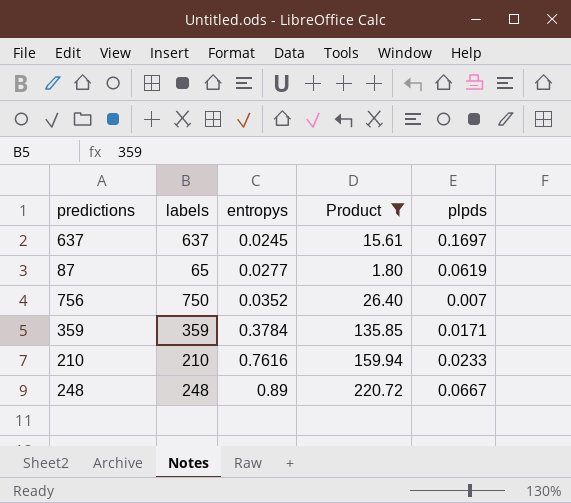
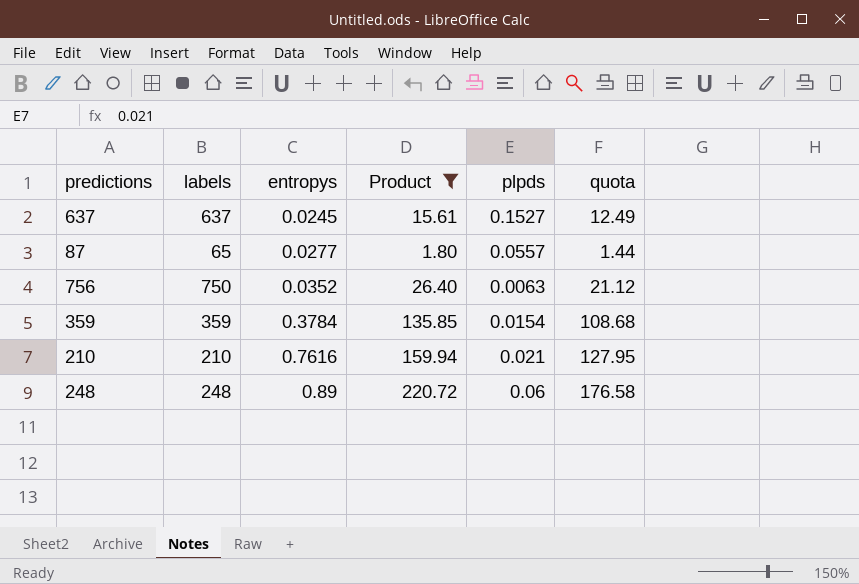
column quota | formula: none -> [Product] * 0.8
637 | plpds: 0.1697 -> 0.1527
87 | plpds: 0.0619 -> 0.0557
756 | plpds: 0.007 -> 0.0063
359 | plpds: 0.0171 -> 0.0154
210 | plpds: 0.0233 -> 0.021
248 | plpds: 0.0667 -> 0.06

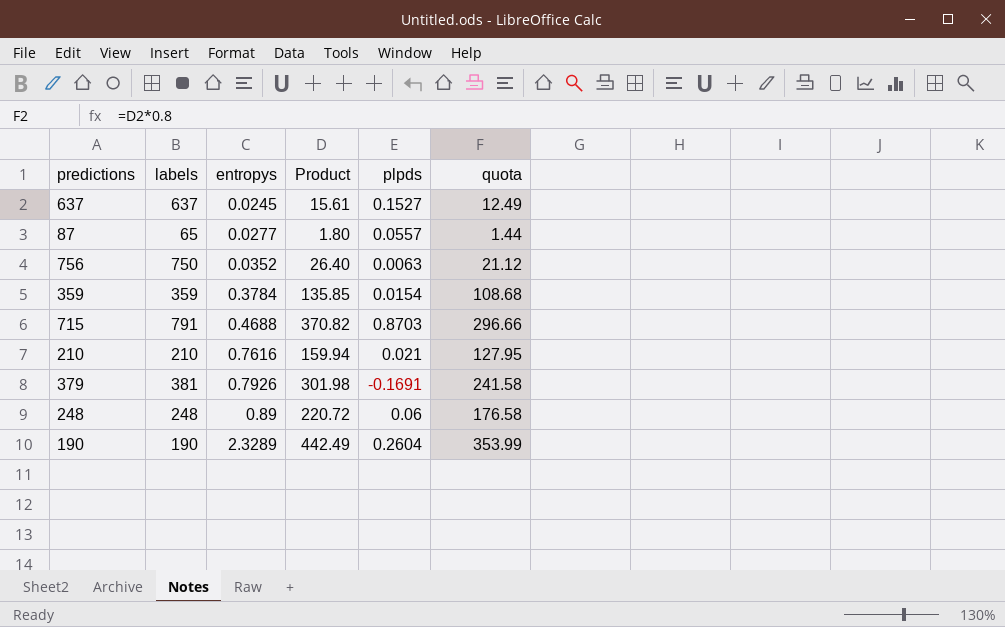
filter: Product <= 220.72 -> none

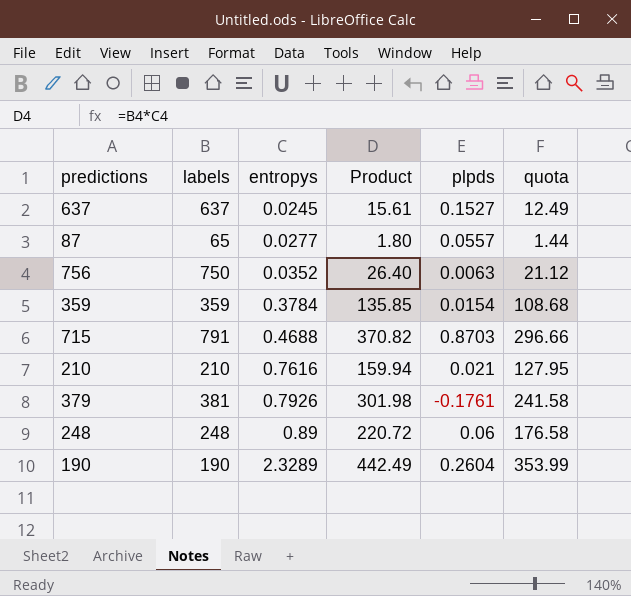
379 | plpds: -0.1691 -> -0.1761

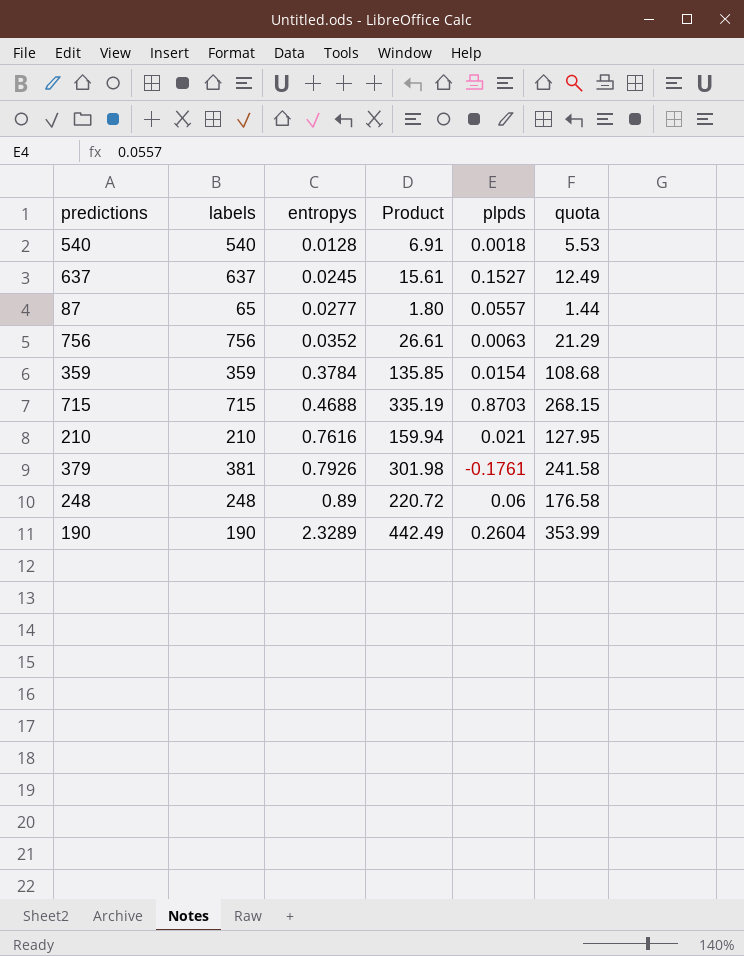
row 540: none -> 540 | 0.0128 | 6.91 | 0.0018 | 5.53
756 | labels: 750 -> 756
756 | Product: 26.40 -> 26.61
756 | quota: 21.12 -> 21.29
715 | labels: 791 -> 715
715 | Product: 370.82 -> 335.19
715 | quota: 296.66 -> 268.15

